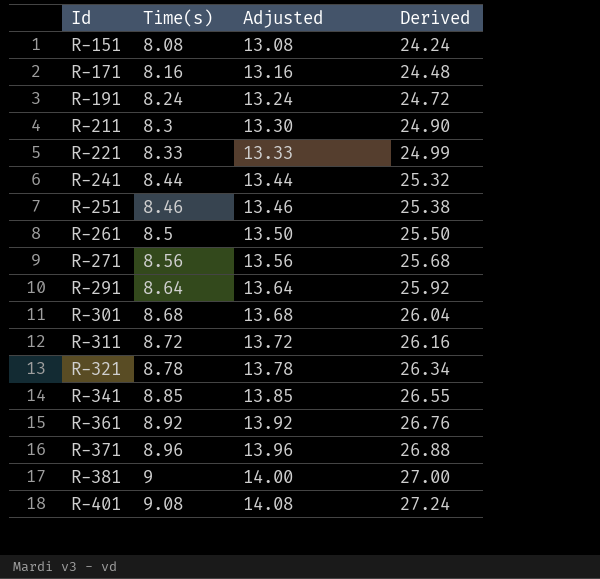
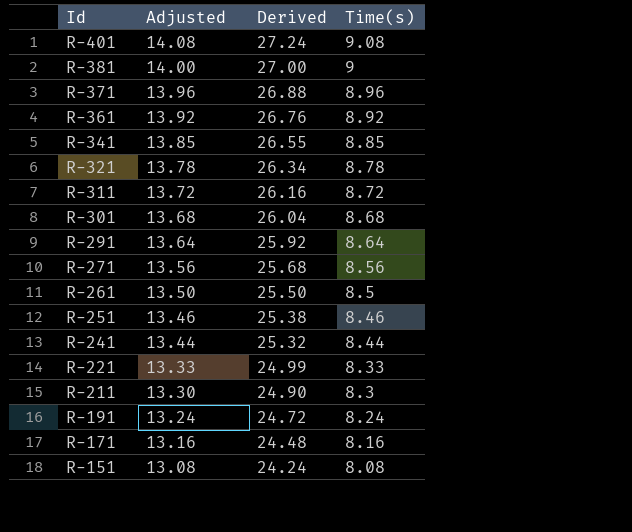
row order: Id ascending -> Id descending
column Time(s) | position: 2 -> 4

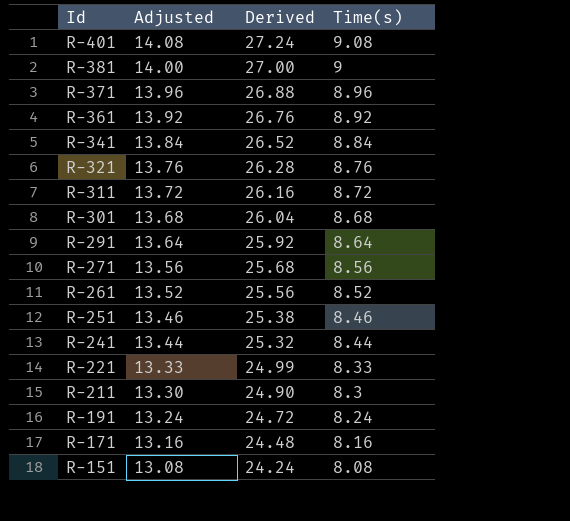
R-341 | Adjusted: 13.85 -> 13.84
R-341 | Derived: 26.55 -> 26.52
R-341 | Time(s): 8.85 -> 8.84
R-321 | Adjusted: 13.78 -> 13.76
R-321 | Derived: 26.34 -> 26.28
R-321 | Time(s): 8.78 -> 8.76
R-261 | Adjusted: 13.50 -> 13.52
R-261 | Derived: 25.50 -> 25.56
R-261 | Time(s): 8.5 -> 8.52

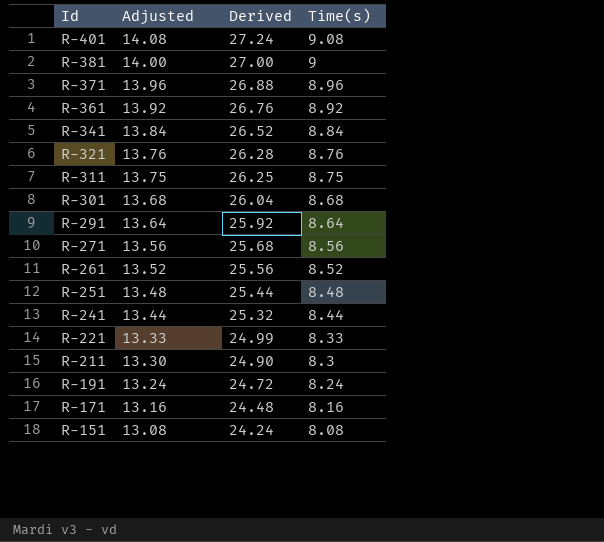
R-311 | Adjusted: 13.72 -> 13.75
R-311 | Derived: 26.16 -> 26.25
R-311 | Time(s): 8.72 -> 8.75
R-251 | Adjusted: 13.46 -> 13.48
R-251 | Derived: 25.38 -> 25.44
R-251 | Time(s): 8.46 -> 8.48

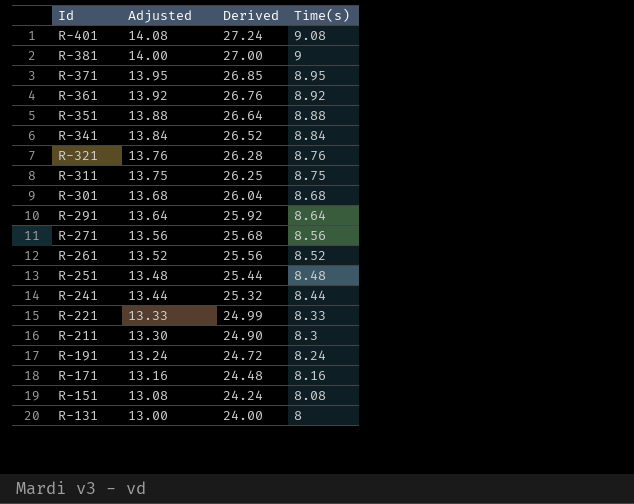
R-371 | Adjusted: 13.96 -> 13.95
R-371 | Derived: 26.88 -> 26.85
R-371 | Time(s): 8.96 -> 8.95
row R-351: none -> 13.88 | 26.64 | 8.88
row R-131: none -> 13.00 | 24.00 | 8

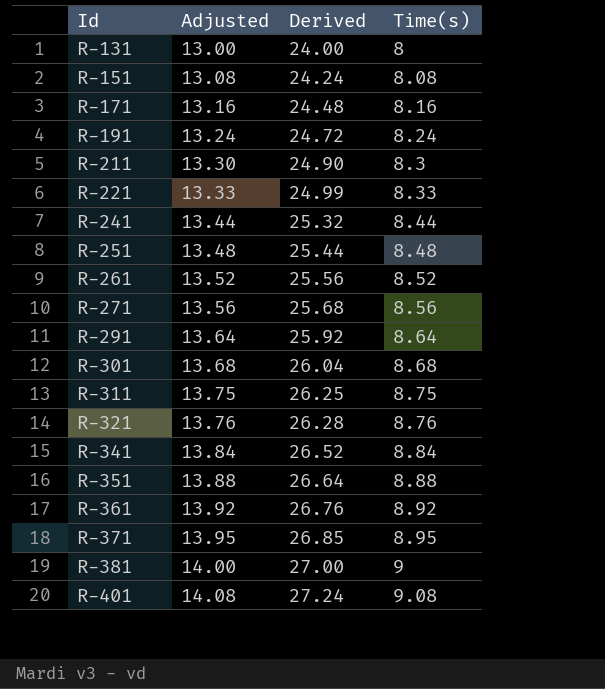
row order: Id descending -> Id ascending

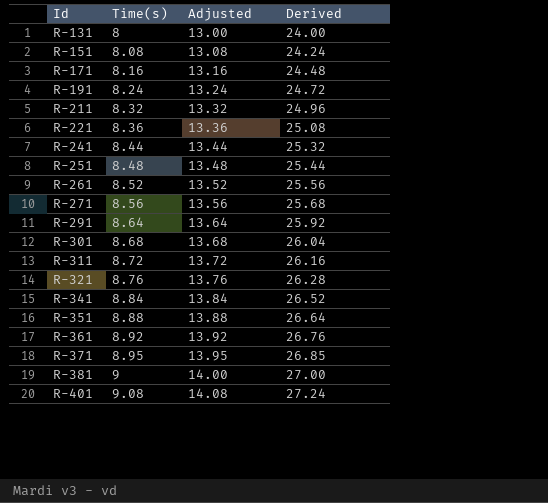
column Time(s) | position: 4 -> 2
R-211 | Time(s): 8.3 -> 8.32
R-211 | Adjusted: 13.30 -> 13.32
R-211 | Derived: 24.90 -> 24.96
R-221 | Time(s): 8.33 -> 8.36
R-221 | Adjusted: 13.33 -> 13.36
R-221 | Derived: 24.99 -> 25.08
R-311 | Time(s): 8.75 -> 8.72
R-311 | Adjusted: 13.75 -> 13.72
R-311 | Derived: 26.25 -> 26.16

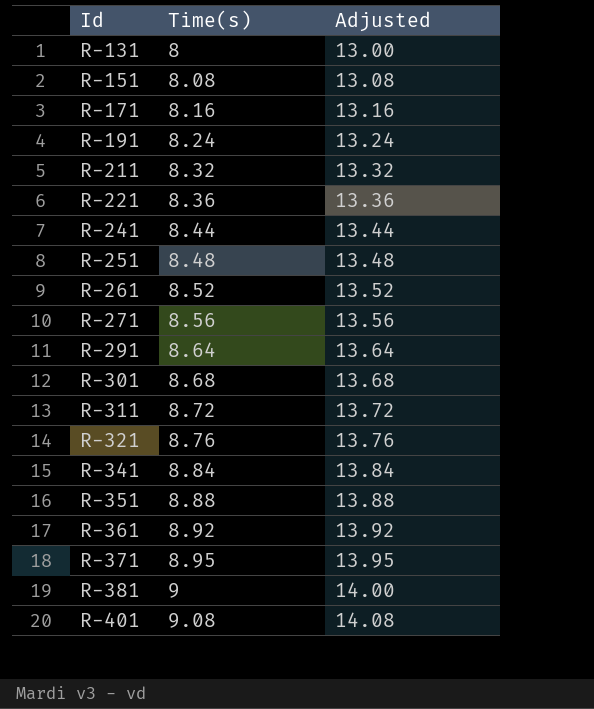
column Derived | formula: [Time(s)] * 3 -> none

